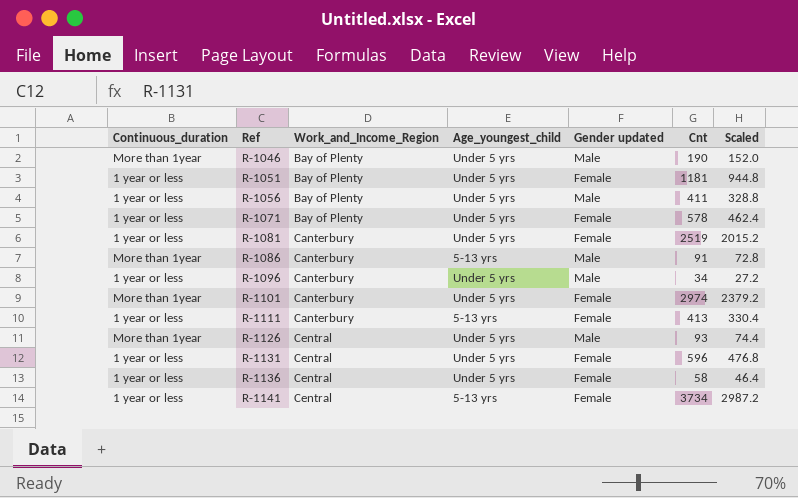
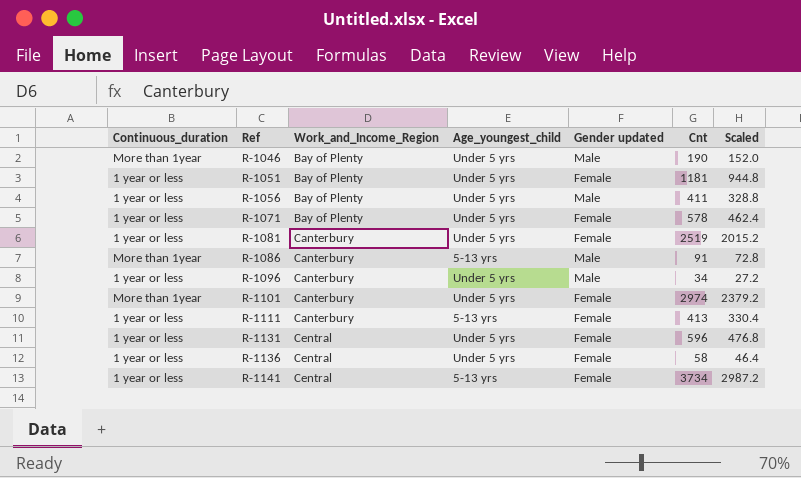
row R-1126: More than 1year | Central | Under 5 yrs | Male | 93 | 74.4 -> none

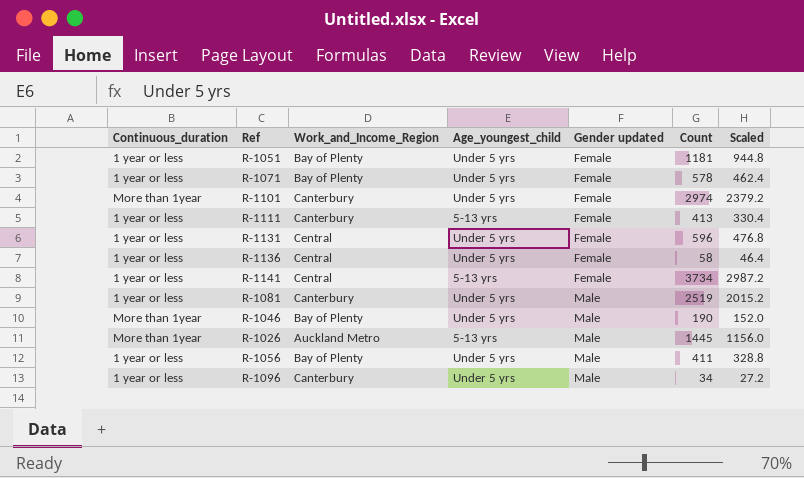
row order: Ref ascending -> Gender updated ascending
column name: Cnt -> Count
row R-1086: More than 1year | Canterbury | 5-13 yrs | Male | 91 | 72.8 -> none
R-1081 | Gender updated: Female -> Male
row R-1026: none -> More than 1year | Auckland Metro | 5-13 yrs | Male | 1445 | 1156.0

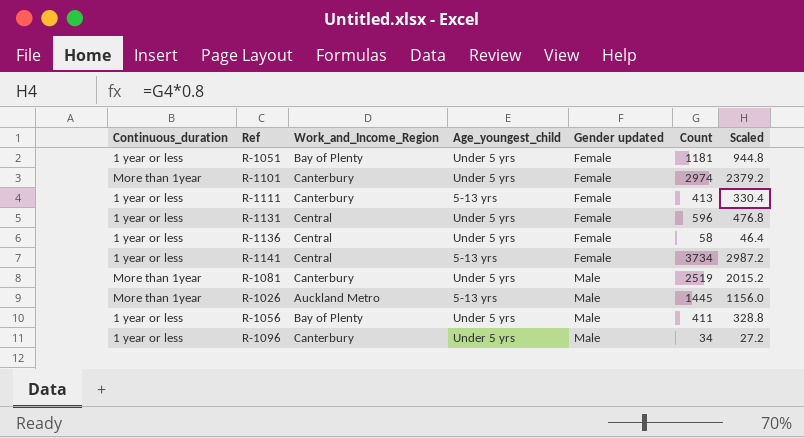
row R-1071: 1 year or less | Bay of Plenty | Under 5 yrs | Female | 578 | 462.4 -> none
row R-1046: More than 1year | Bay of Plenty | Under 5 yrs | Male | 190 | 152.0 -> none
R-1081 | Continuous_duration: 1 year or less -> More than 1year

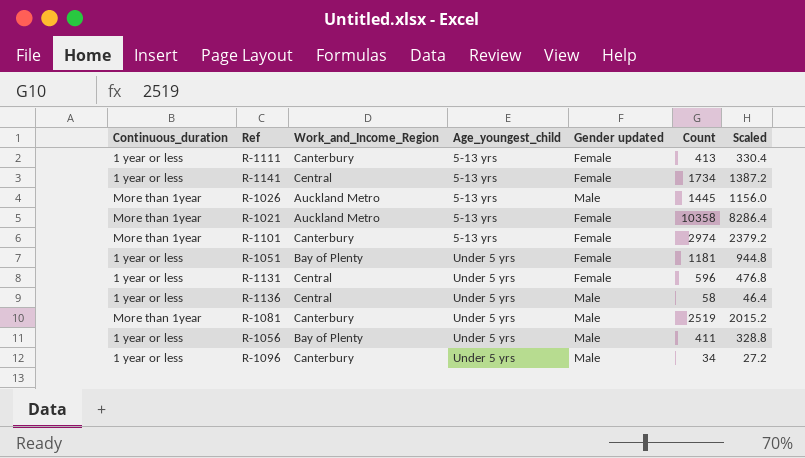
row order: Gender updated ascending -> Age_youngest_child ascending
R-1141 | Count: 3734 -> 1734
R-1141 | Scaled: 2987.2 -> 1387.2
row R-1021: none -> More than 1year | Auckland Metro | 5-13 yrs | Female | 10358 | 8286.4
R-1101 | Age_youngest_child: Under 5 yrs -> 5-13 yrs
R-1136 | Gender updated: Female -> Male

